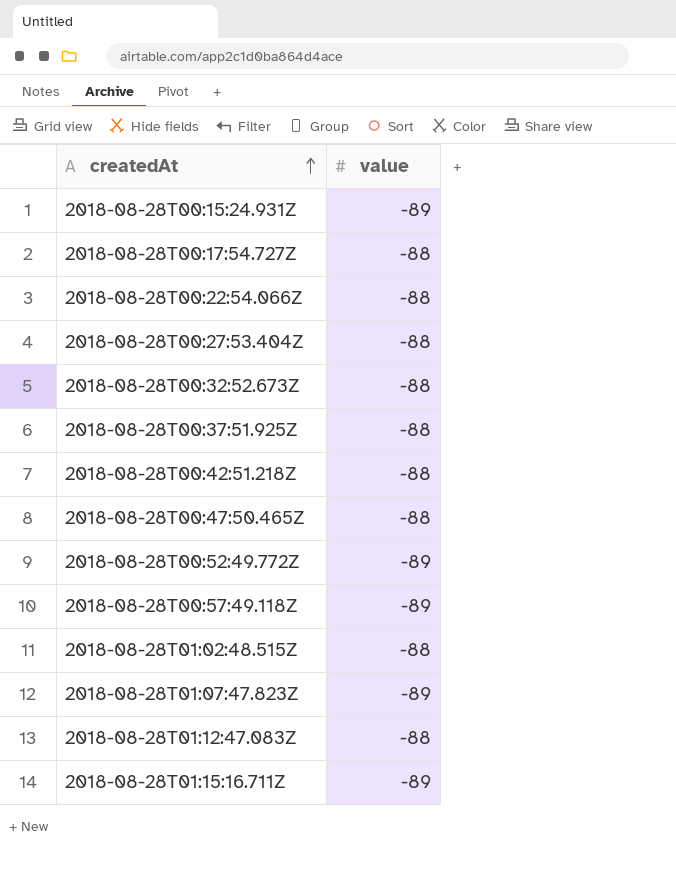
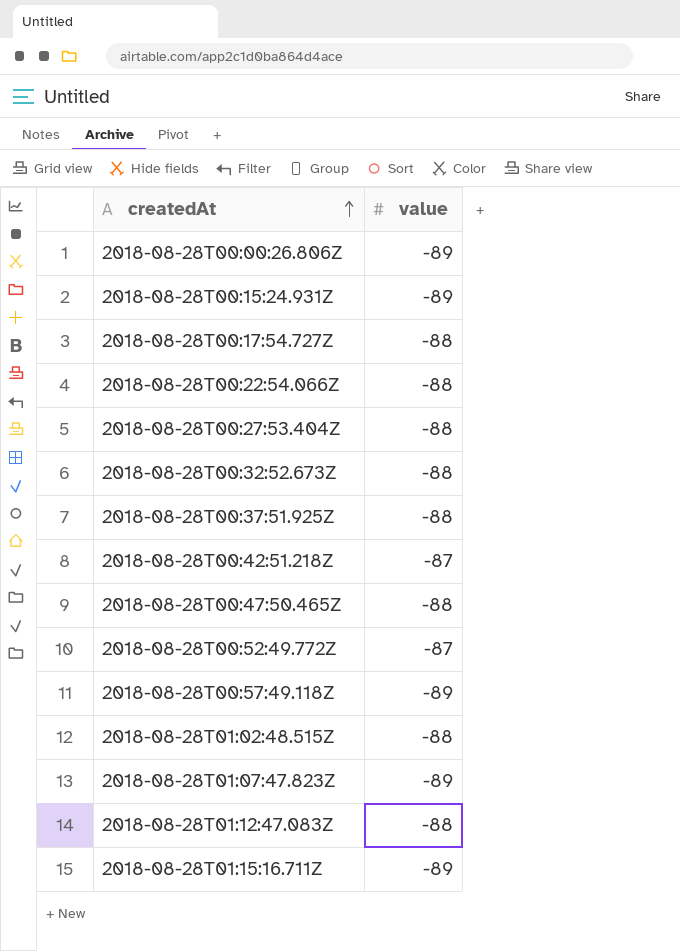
row 2018-08-28T00:00:26.806Z: none -> -89
2018-08-28T00:42:51.218Z | value: -88 -> -87
2018-08-28T00:52:49.772Z | value: -89 -> -87

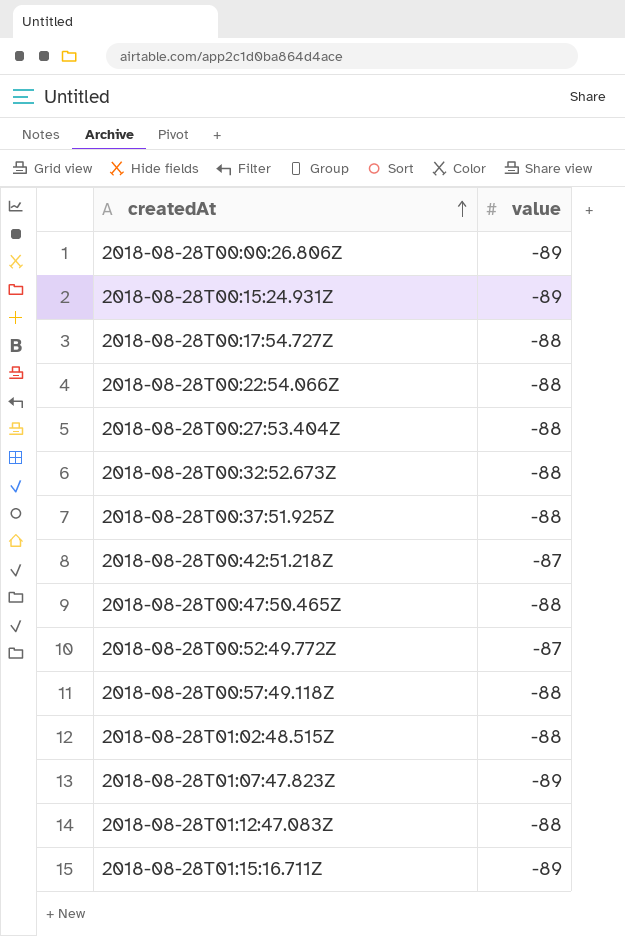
2018-08-28T00:57:49.118Z | value: -89 -> -88

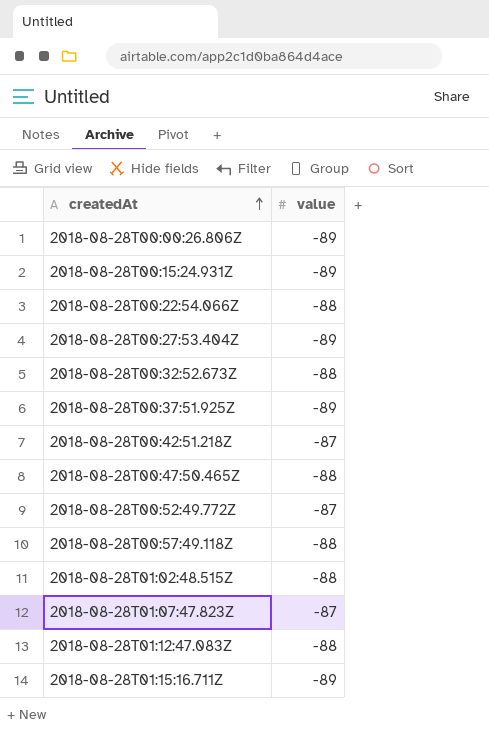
row 2018-08-28T00:17:54.727Z: -88 -> none
2018-08-28T00:27:53.404Z | value: -88 -> -89
2018-08-28T00:37:51.925Z | value: -88 -> -89
2018-08-28T01:07:47.823Z | value: -89 -> -87

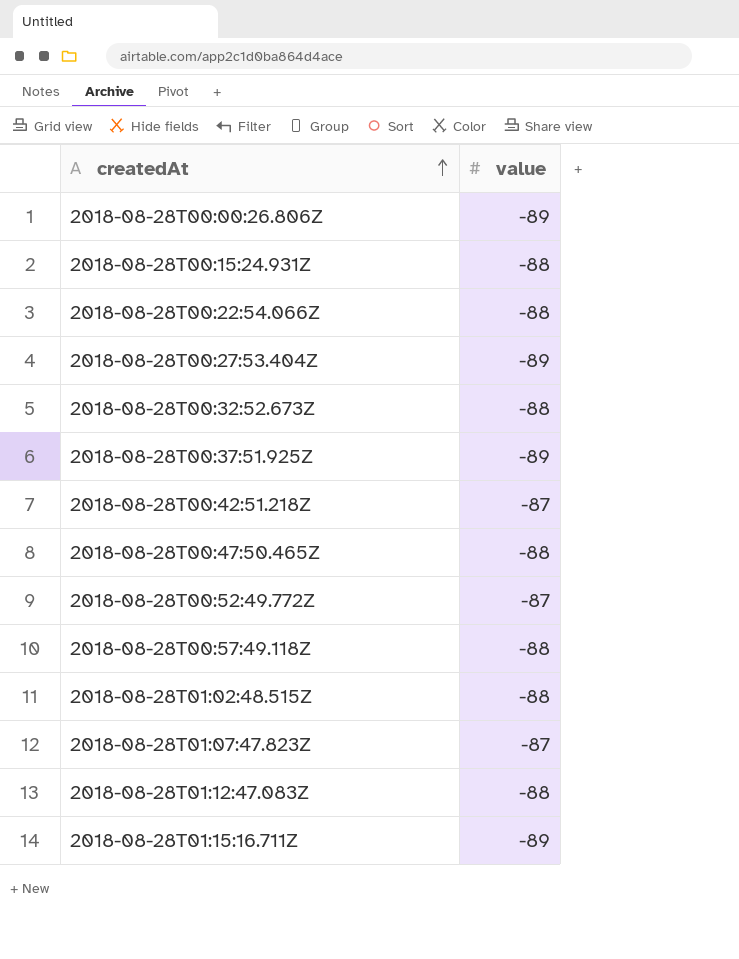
2018-08-28T00:15:24.931Z | value: -89 -> -88

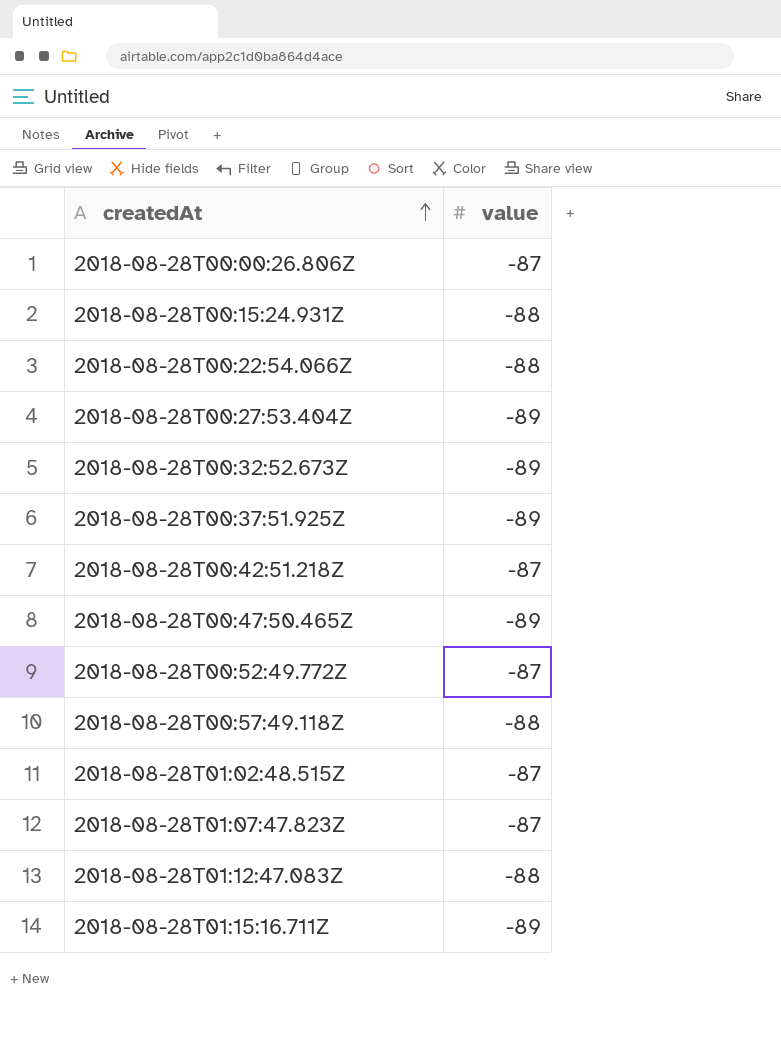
2018-08-28T00:00:26.806Z | value: -89 -> -87
2018-08-28T00:32:52.673Z | value: -88 -> -89
2018-08-28T00:47:50.465Z | value: -88 -> -89
2018-08-28T01:02:48.515Z | value: -88 -> -87

